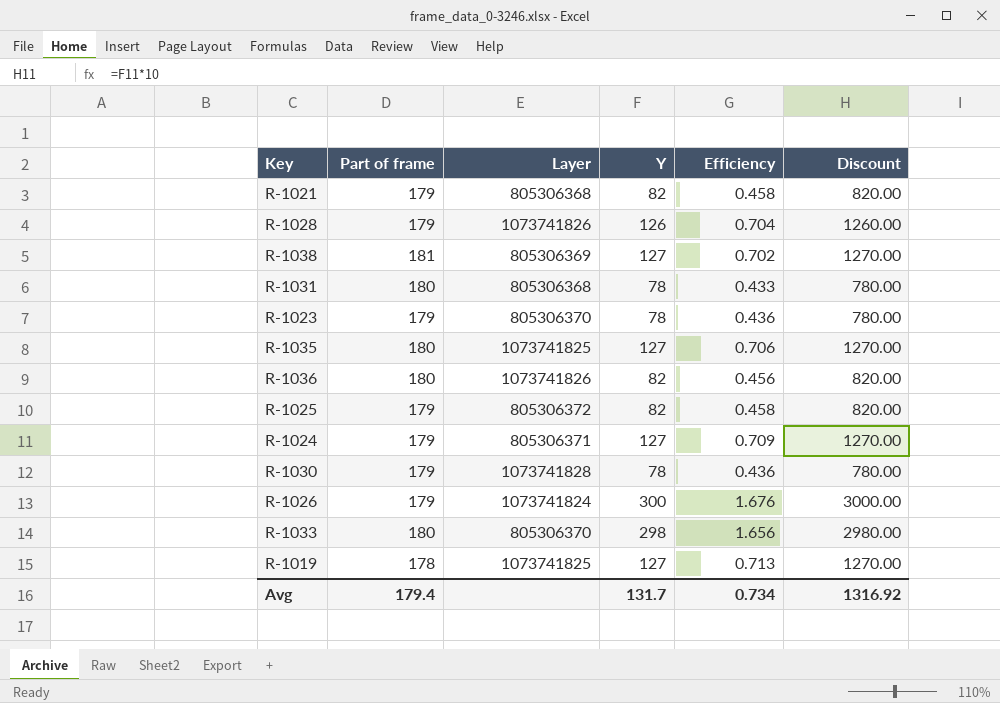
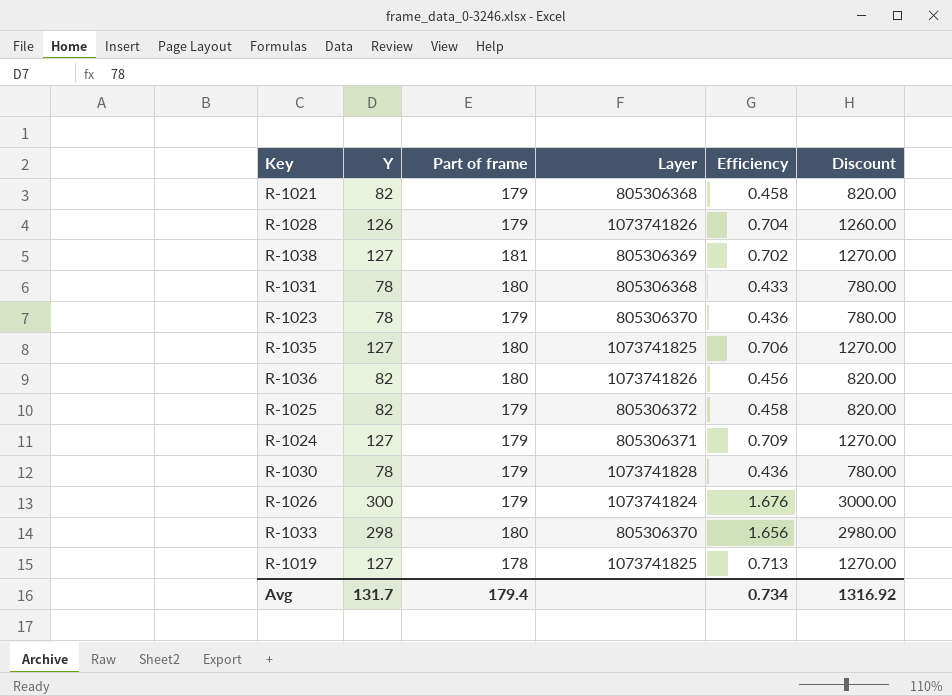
column Y | position: 4 -> 2

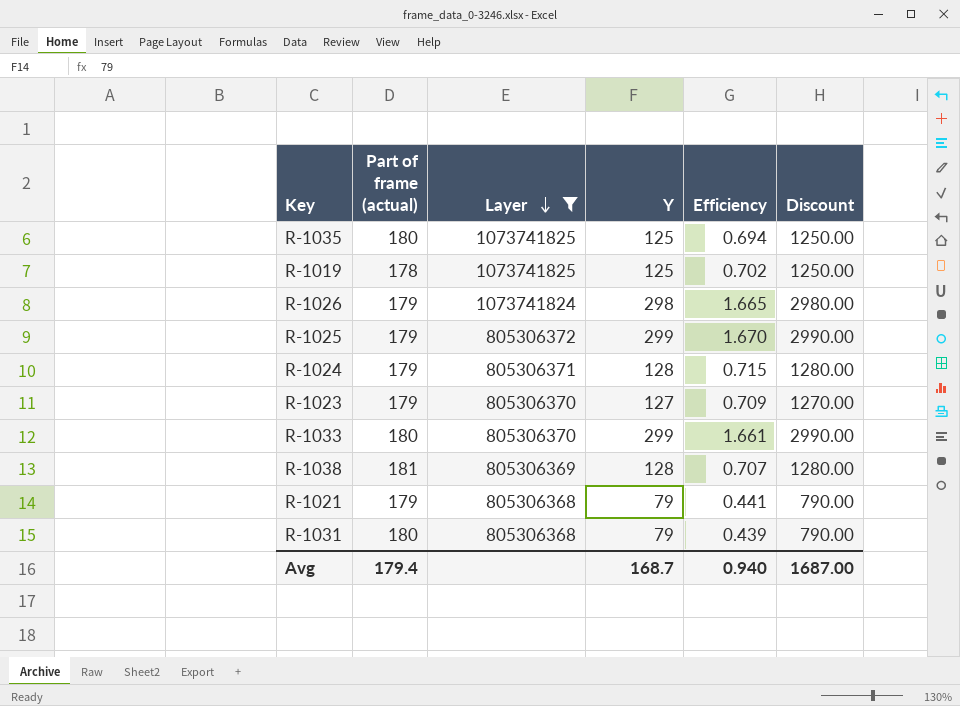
filter: none -> Layer <= 1073741825
row order: none -> Layer descending
column name: Part of frame -> Part of frame (actual)
column Y | position: 2 -> 4
R-1035 | Y: 127 -> 125
R-1035 | Efficiency: 0.706 -> 0.694
R-1035 | Discount: 1270.00 -> 1250.00
R-1019 | Y: 127 -> 125
R-1019 | Efficiency: 0.713 -> 0.702
R-1019 | Discount: 1270.00 -> 1250.00
R-1026 | Y: 300 -> 298
R-1026 | Efficiency: 1.676 -> 1.665
R-1026 | Discount: 3000.00 -> 2980.00
R-1025 | Y: 82 -> 299
R-1025 | Efficiency: 0.458 -> 1.670
R-1025 | Discount: 820.00 -> 2990.00
R-1024 | Y: 127 -> 128
R-1024 | Efficiency: 0.709 -> 0.715
R-1024 | Discount: 1270.00 -> 1280.00
R-1023 | Y: 78 -> 127
R-1023 | Efficiency: 0.436 -> 0.709
R-1023 | Discount: 780.00 -> 1270.00
R-1033 | Y: 298 -> 299
R-1033 | Efficiency: 1.656 -> 1.661
R-1033 | Discount: 2980.00 -> 2990.00
R-1038 | Y: 127 -> 128
R-1038 | Efficiency: 0.702 -> 0.707
R-1038 | Discount: 1270.00 -> 1280.00
R-1021 | Y: 82 -> 79
R-1021 | Efficiency: 0.458 -> 0.441
R-1021 | Discount: 820.00 -> 790.00
R-1031 | Y: 78 -> 79
R-1031 | Efficiency: 0.433 -> 0.439
R-1031 | Discount: 780.00 -> 790.00
Avg | Y: 131.7 -> 168.7
Avg | Efficiency: 0.734 -> 0.940
Avg | Discount: 1316.92 -> 1687.00

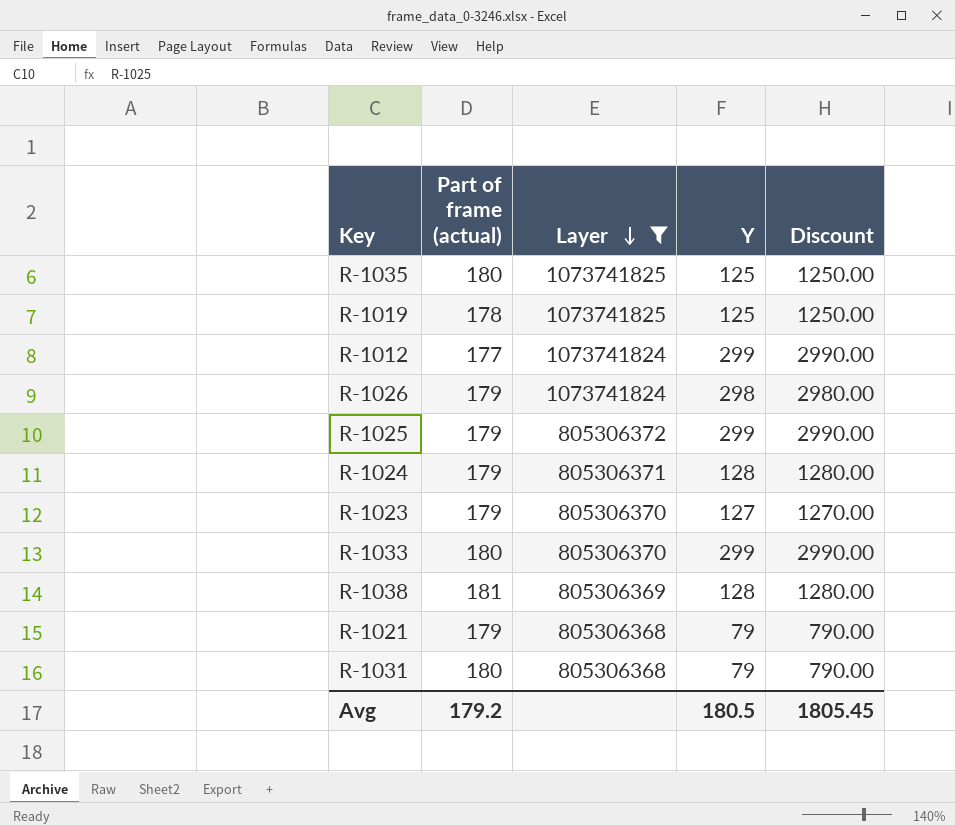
column Efficiency | formula: [Y] / [Part of frame (actual)] -> none
row R-1012: none -> 177 | 1073741824 | 299 | 2990.00
Avg | Part of frame (actual): 179.4 -> 179.2
Avg | Y: 168.7 -> 180.5
Avg | Discount: 1687.00 -> 1805.45

